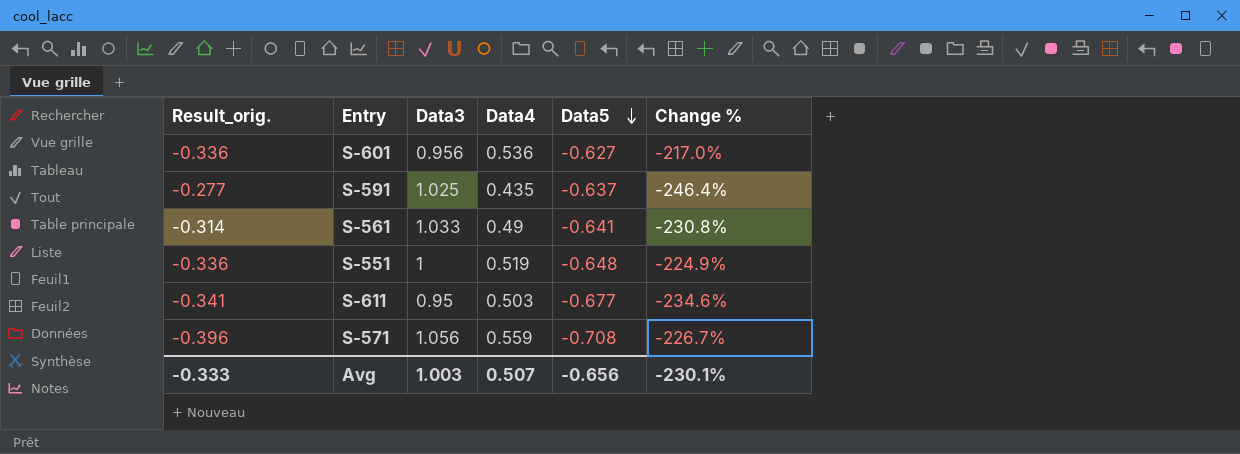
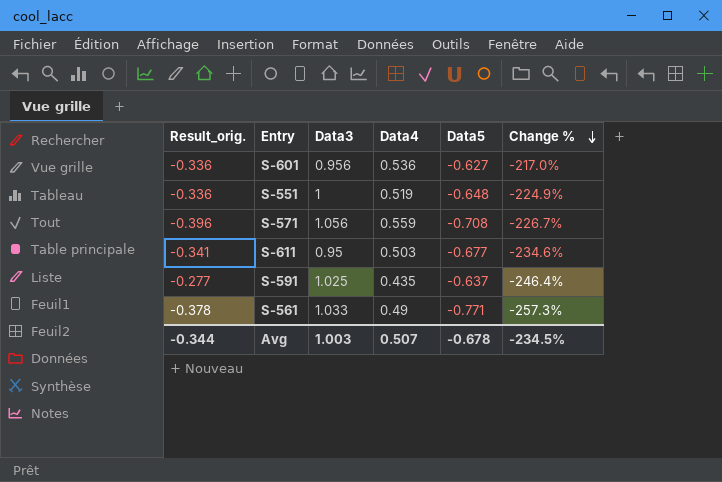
row order: Data5 descending -> Change % descending
S-561 | Result_orig.: -0.314 -> -0.378
S-561 | Data5: -0.641 -> -0.771
S-561 | Change %: -230.8% -> -257.3%
Avg | Result_orig.: -0.333 -> -0.344
Avg | Data5: -0.656 -> -0.678
Avg | Change %: -230.1% -> -234.5%

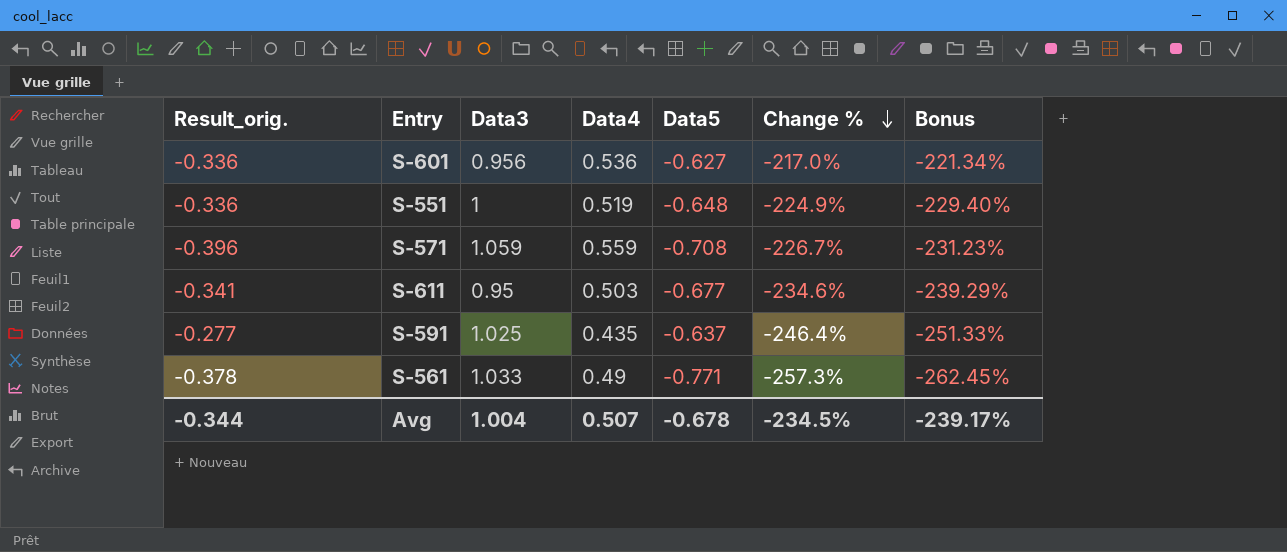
column Bonus | formula: none -> [Change %] * 1.02
S-571 | Data3: 1.056 -> 1.059
Avg | Data3: 1.003 -> 1.004

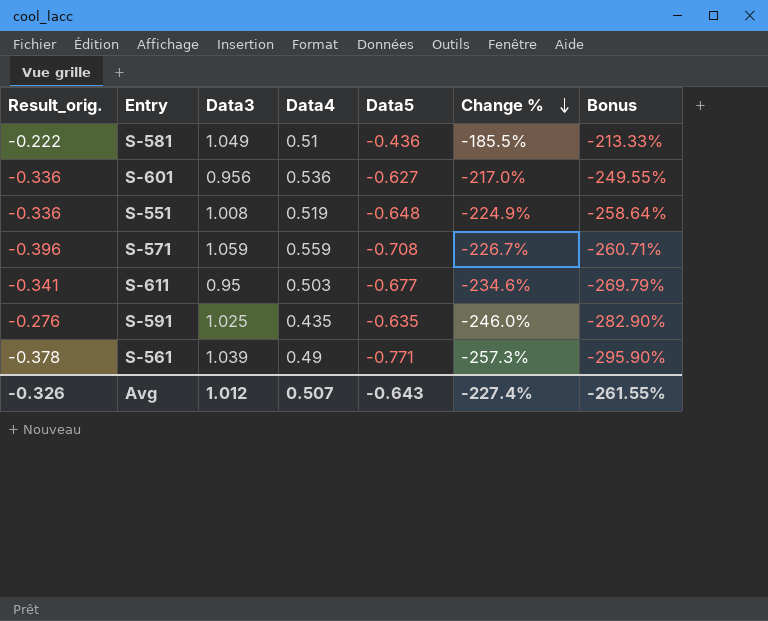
column Bonus | formula: [Change %] * 1.02 -> [Change %] * 1.15
row S-581: none -> -0.222 | 1.049 | 0.51 | -0.436 | -185.5% | -213.33%
S-551 | Data3: 1 -> 1.008
S-591 | Result_orig.: -0.277 -> -0.276
S-591 | Data5: -0.637 -> -0.635
S-591 | Change %: -246.4% -> -246.0%
S-561 | Data3: 1.033 -> 1.039
Avg | Result_orig.: -0.344 -> -0.326
Avg | Data3: 1.004 -> 1.012
Avg | Data5: -0.678 -> -0.643
Avg | Change %: -234.5% -> -227.4%
Avg | Bonus: -239.17% -> -261.55%

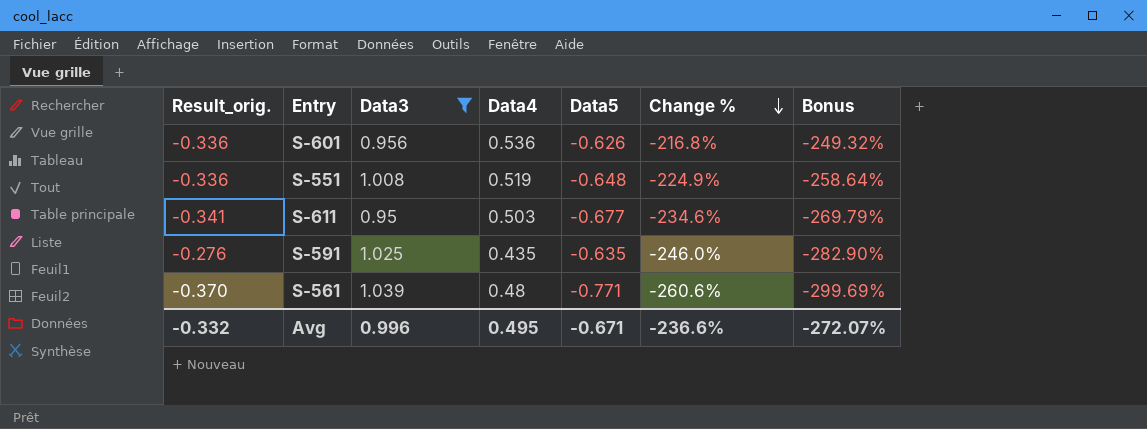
filter: none -> Data3 <= 1.039
S-601 | Data5: -0.627 -> -0.626
S-601 | Change %: -217.0% -> -216.8%
S-601 | Bonus: -249.55% -> -249.32%
S-561 | Result_orig.: -0.378 -> -0.370
S-561 | Data4: 0.49 -> 0.48
S-561 | Change %: -257.3% -> -260.6%
S-561 | Bonus: -295.90% -> -299.69%
Avg | Result_orig.: -0.326 -> -0.332
Avg | Data3: 1.012 -> 0.996
Avg | Data4: 0.507 -> 0.495
Avg | Data5: -0.643 -> -0.671
Avg | Change %: -227.4% -> -236.6%
Avg | Bonus: -261.55% -> -272.07%

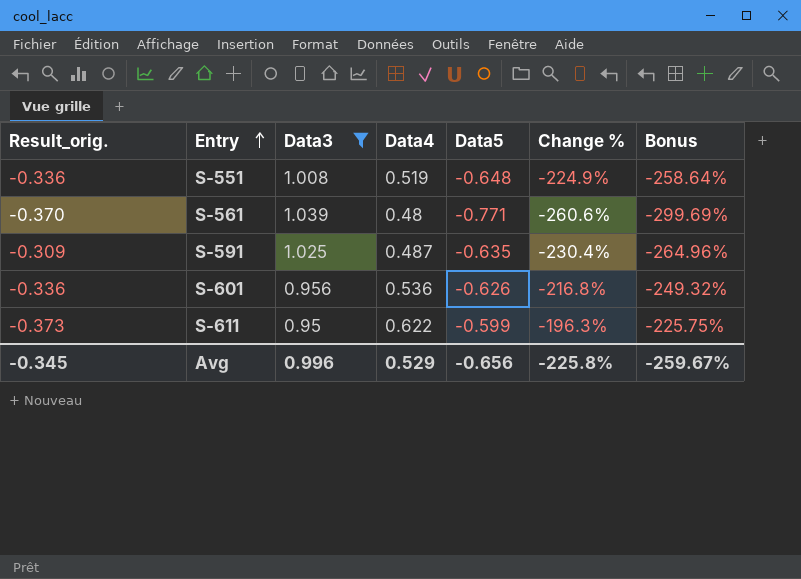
row order: Change % descending -> Entry ascending
S-591 | Result_orig.: -0.276 -> -0.309
S-591 | Data4: 0.435 -> 0.487
S-591 | Change %: -246.0% -> -230.4%
S-591 | Bonus: -282.90% -> -264.96%
S-611 | Result_orig.: -0.341 -> -0.373
S-611 | Data4: 0.503 -> 0.622
S-611 | Data5: -0.677 -> -0.599
S-611 | Change %: -234.6% -> -196.3%
S-611 | Bonus: -269.79% -> -225.75%
Avg | Result_orig.: -0.332 -> -0.345
Avg | Data4: 0.495 -> 0.529
Avg | Data5: -0.671 -> -0.656
Avg | Change %: -236.6% -> -225.8%
Avg | Bonus: -272.07% -> -259.67%

